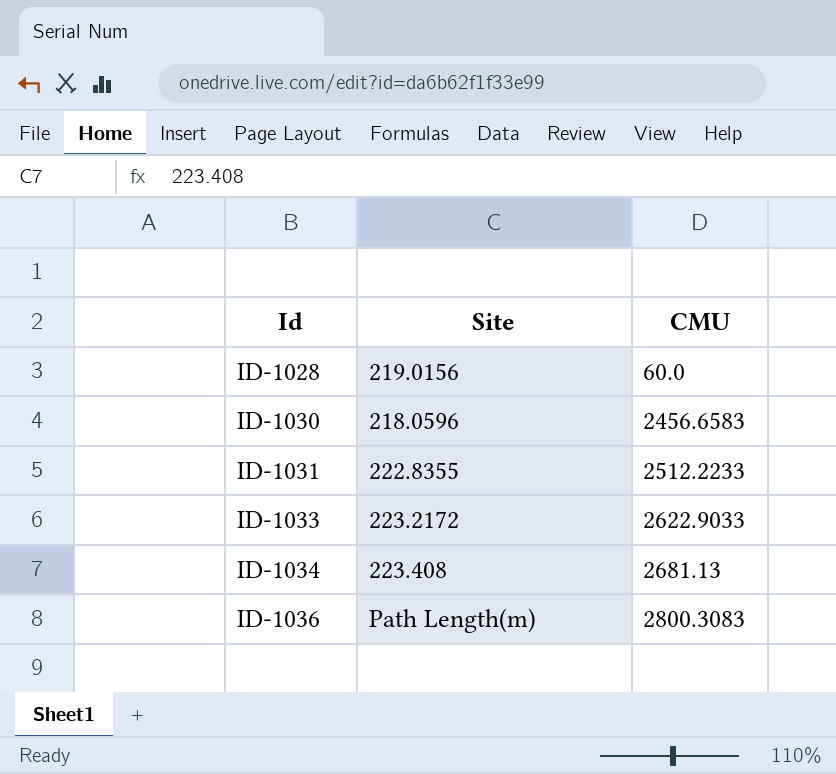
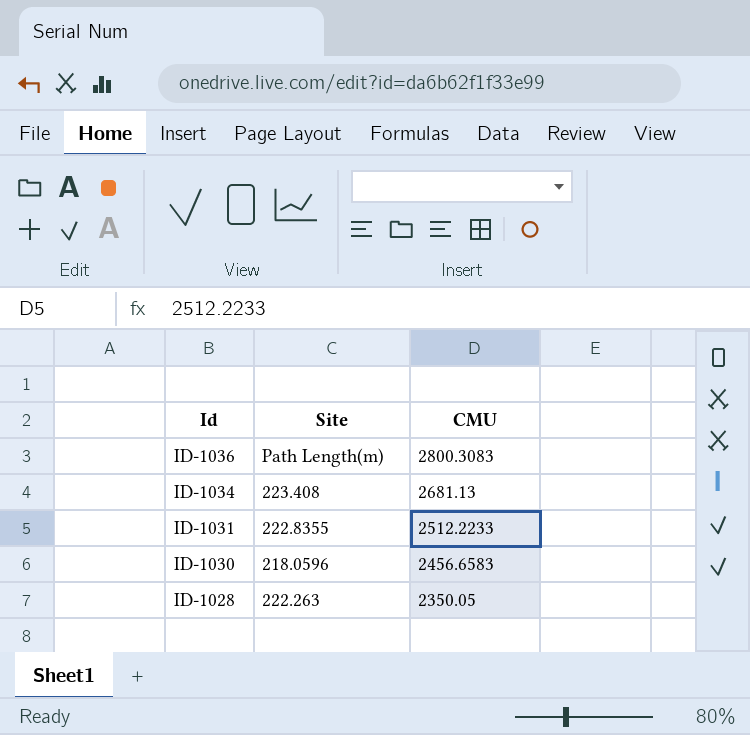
row order: Id ascending -> Id descending
row ID-1033: 223.2172 | 2622.9033 -> none
ID-1028 | Site: 219.0156 -> 222.263
ID-1028 | CMU: 60.0 -> 2350.05

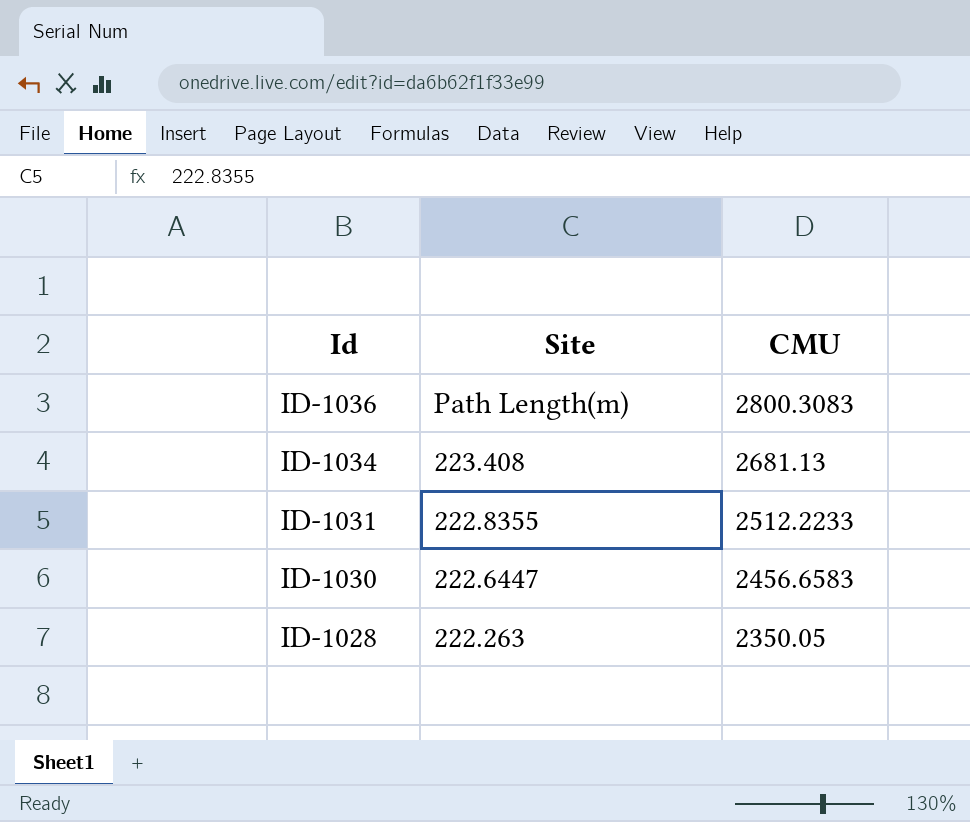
ID-1030 | Site: 218.0596 -> 222.6447

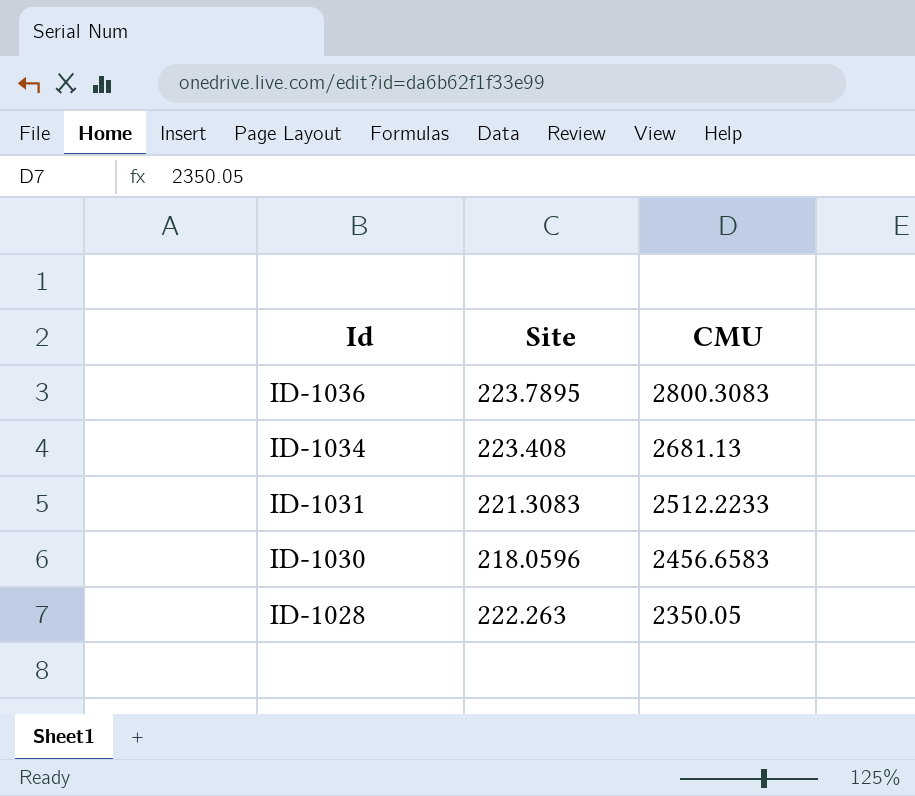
ID-1036 | Site: Path Length(m) -> 223.7895
ID-1031 | Site: 222.8355 -> 221.3083
ID-1030 | Site: 222.6447 -> 218.0596

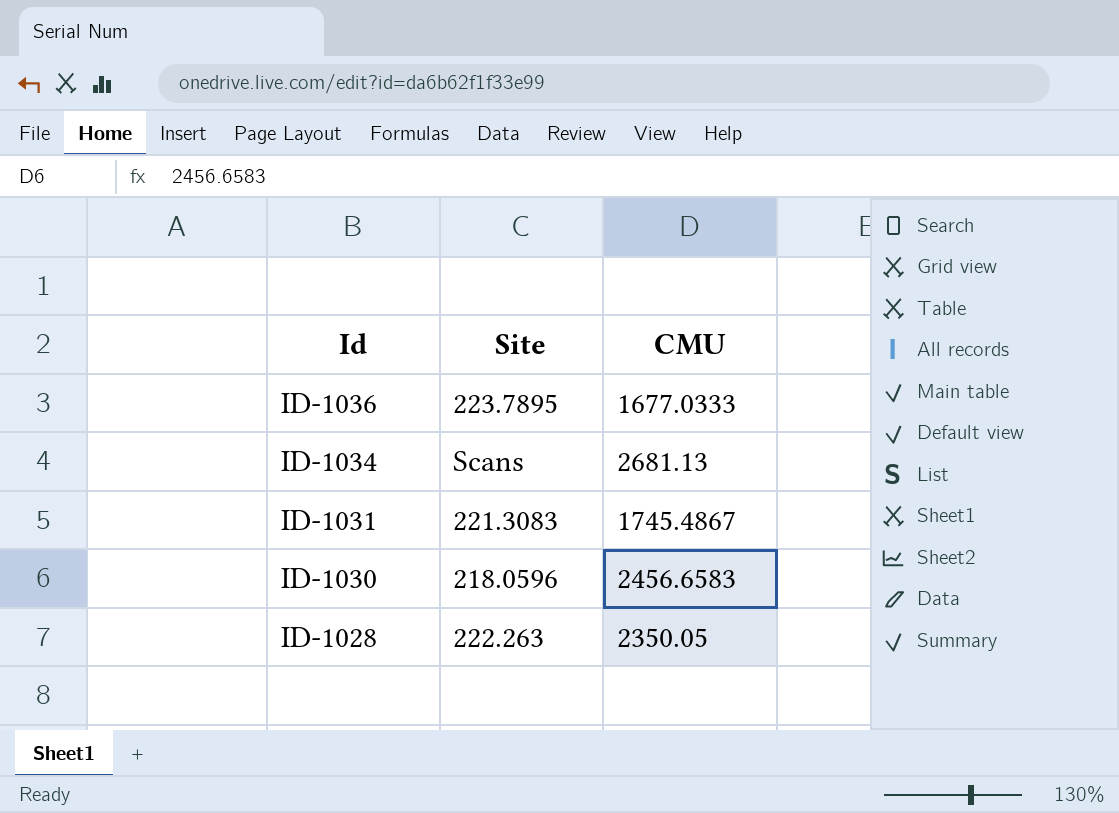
ID-1036 | CMU: 2800.3083 -> 1677.0333
ID-1034 | Site: 223.408 -> Scans
ID-1031 | CMU: 2512.2233 -> 1745.4867

